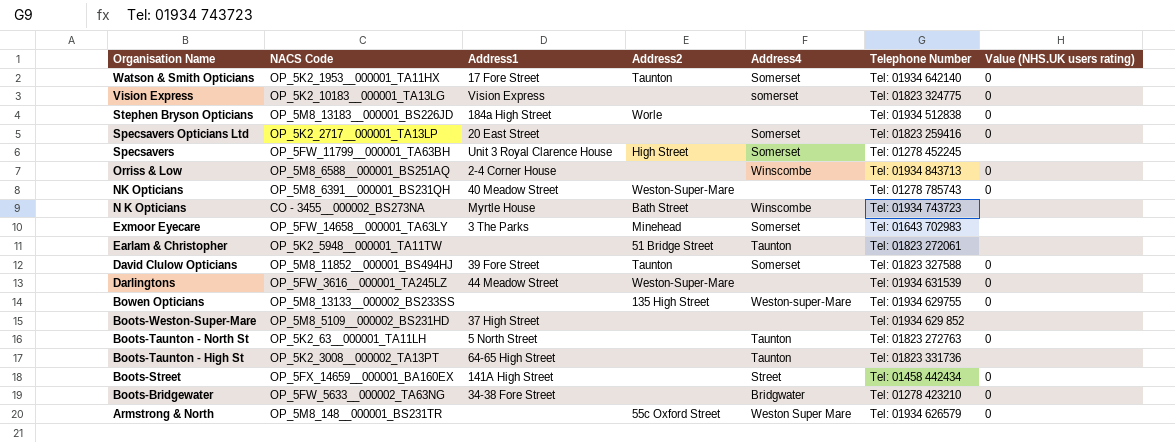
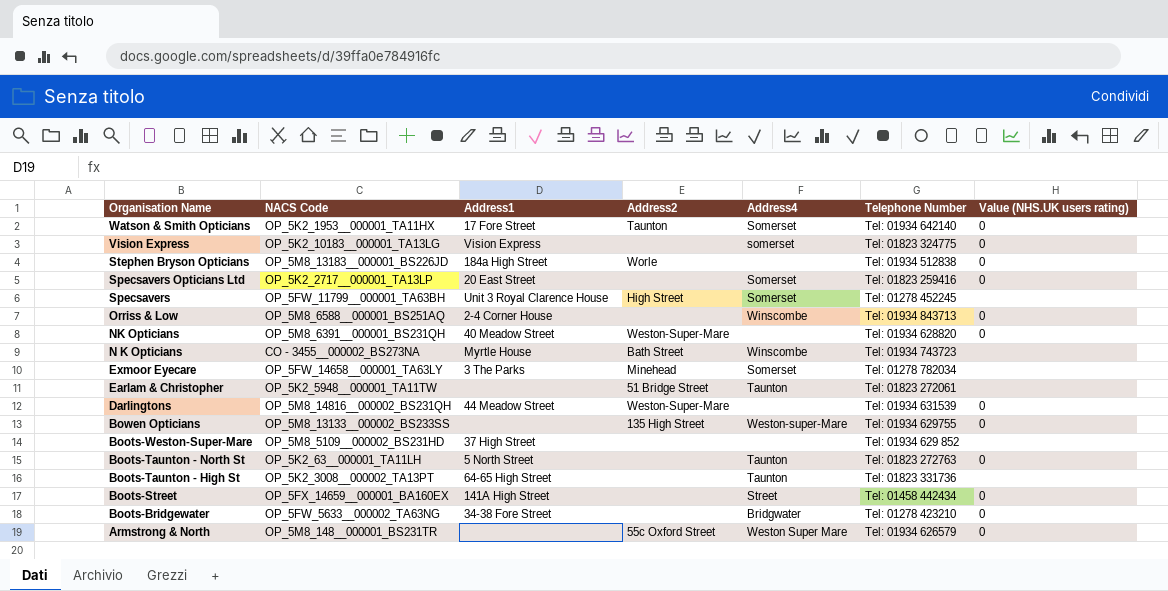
row David Clulow Opticians: OP_5M8_11852__000001_BS494HJ | 39 Fore Street | Taunton | Somerset | Tel: 01823 327588 | 0 -> none
NK Opticians | Telephone Number: Tel: 01278 785743 -> Tel: 01934 628820
Exmoor Eyecare | Telephone Number: Tel: 01643 702983 -> Tel: 01278 782034
Darlingtons | NACS Code: OP_5FW_3616__000001_TA245LZ -> OP_5M8_14816__000002_BS231QH

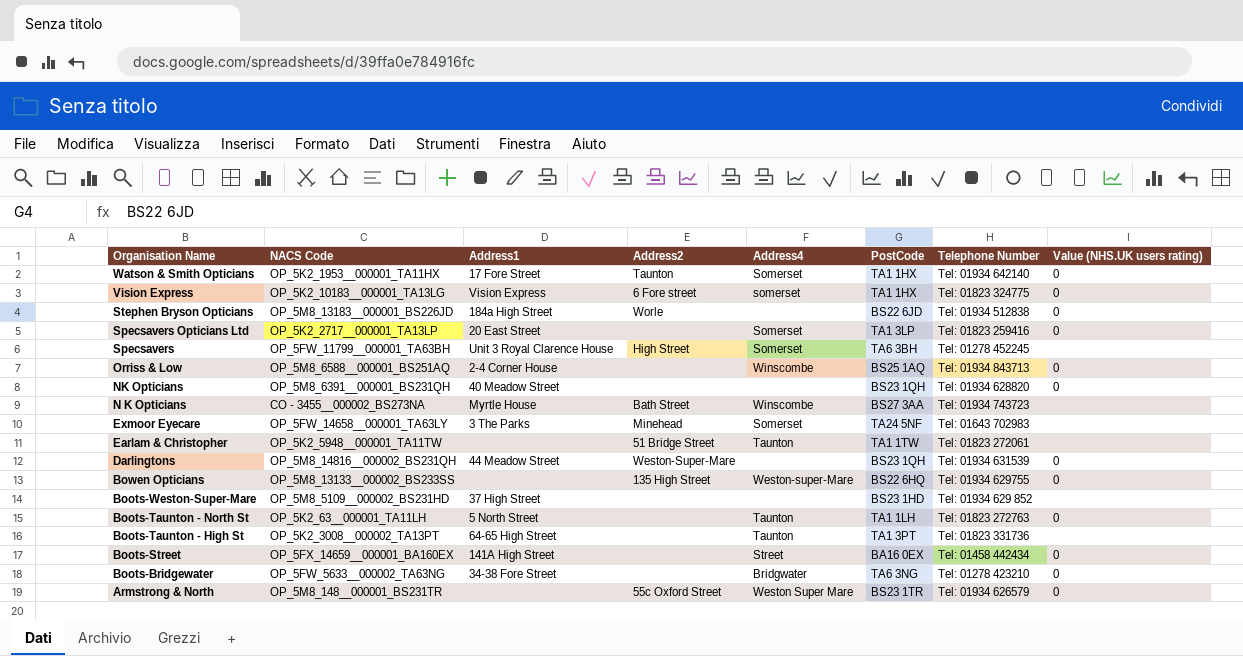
column PostCode | position: none -> 6
Vision Express | Address2: none -> 6 Fore street
NK Opticians | Address2: Weston-Super-Mare -> none
Exmoor Eyecare | Telephone Number: Tel: 01278 782034 -> Tel: 01643 702983

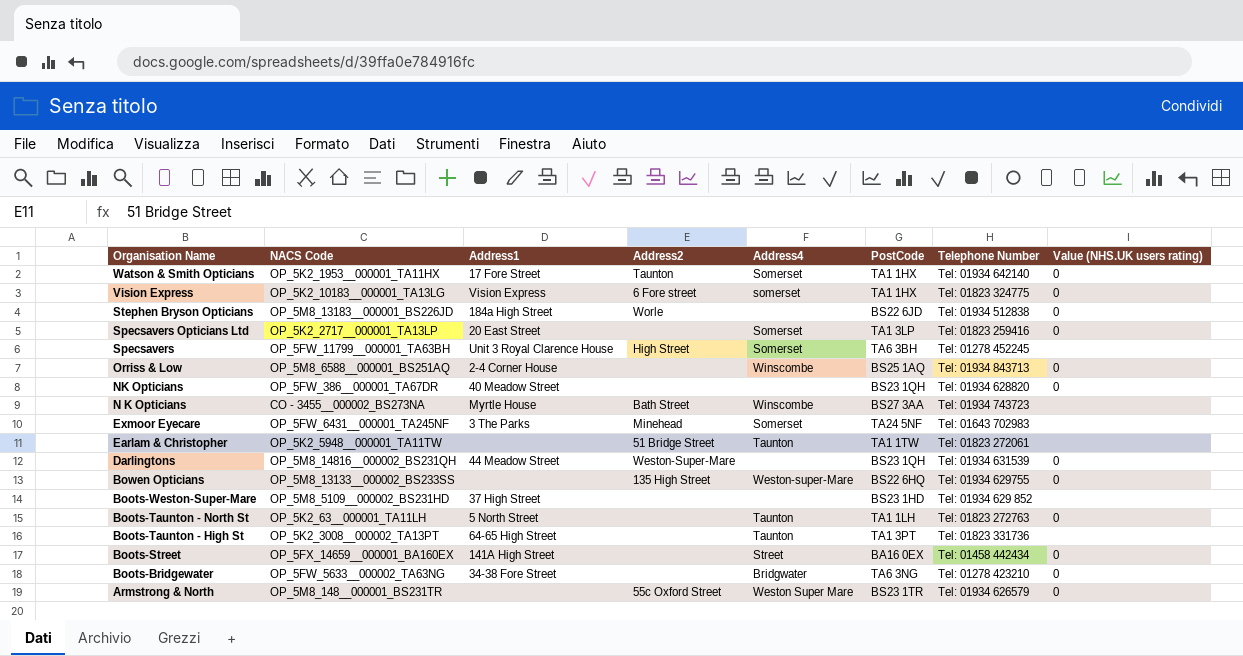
NK Opticians | NACS Code: OP_5M8_6391__000001_BS231QH -> OP_5FW_386__000001_TA67DR
Exmoor Eyecare | NACS Code: OP_5FW_14658__000001_TA63LY -> OP_5FW_6431__000001_TA245NF

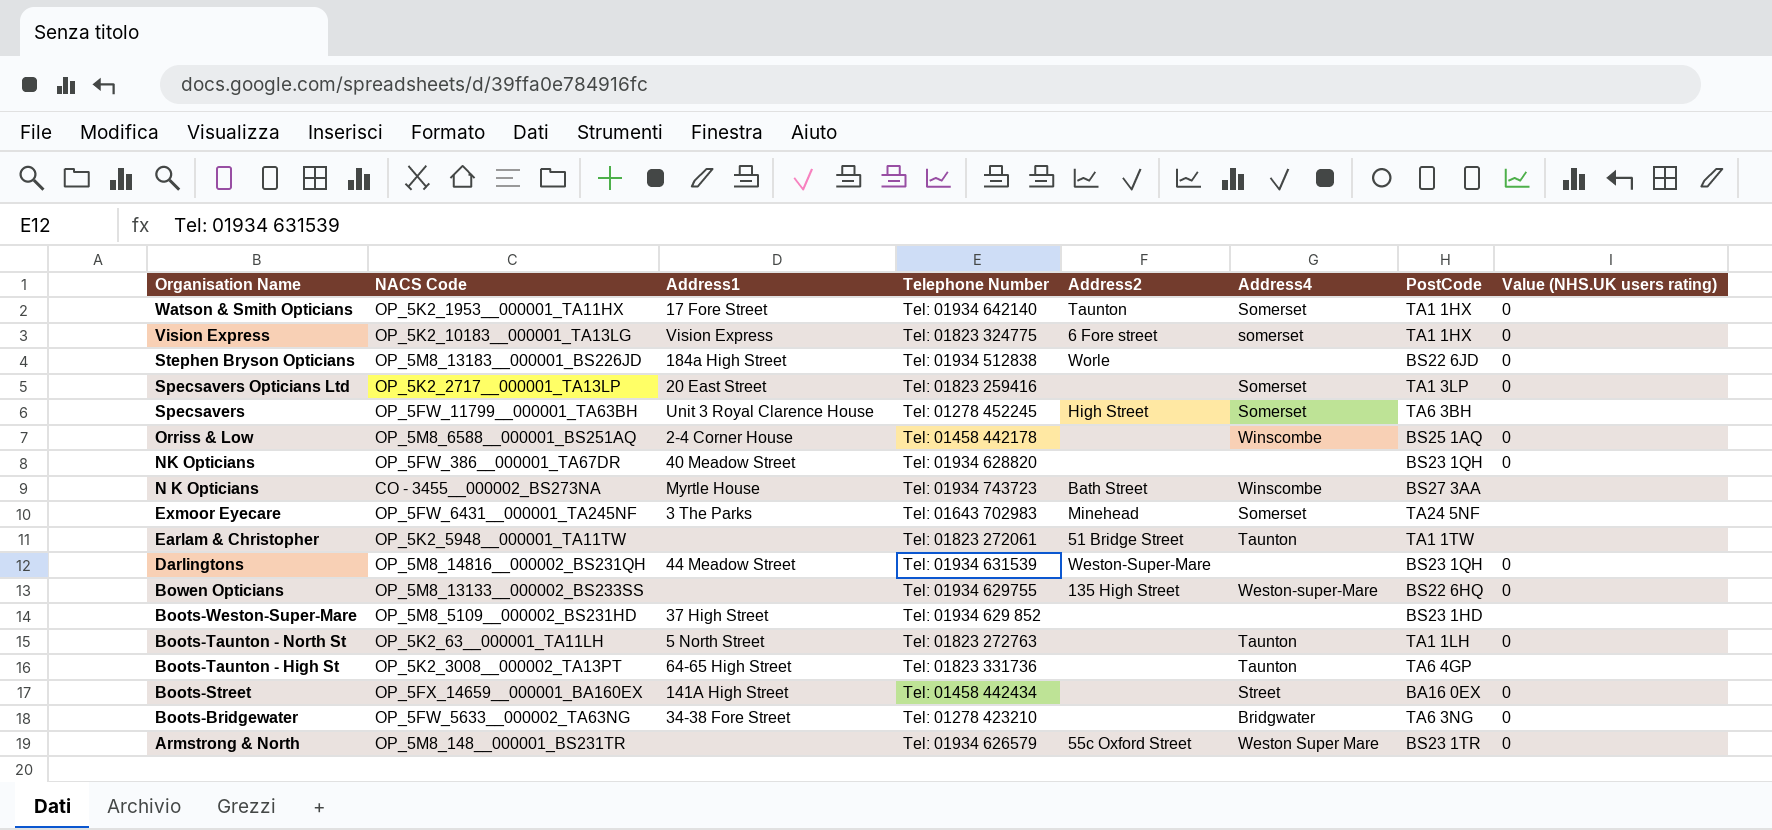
column Telephone Number | position: 7 -> 4
Orriss & Low | Telephone Number: Tel: 01934 843713 -> Tel: 01458 442178
Boots-Taunton - High St | PostCode: TA1 3PT -> TA6 4GP

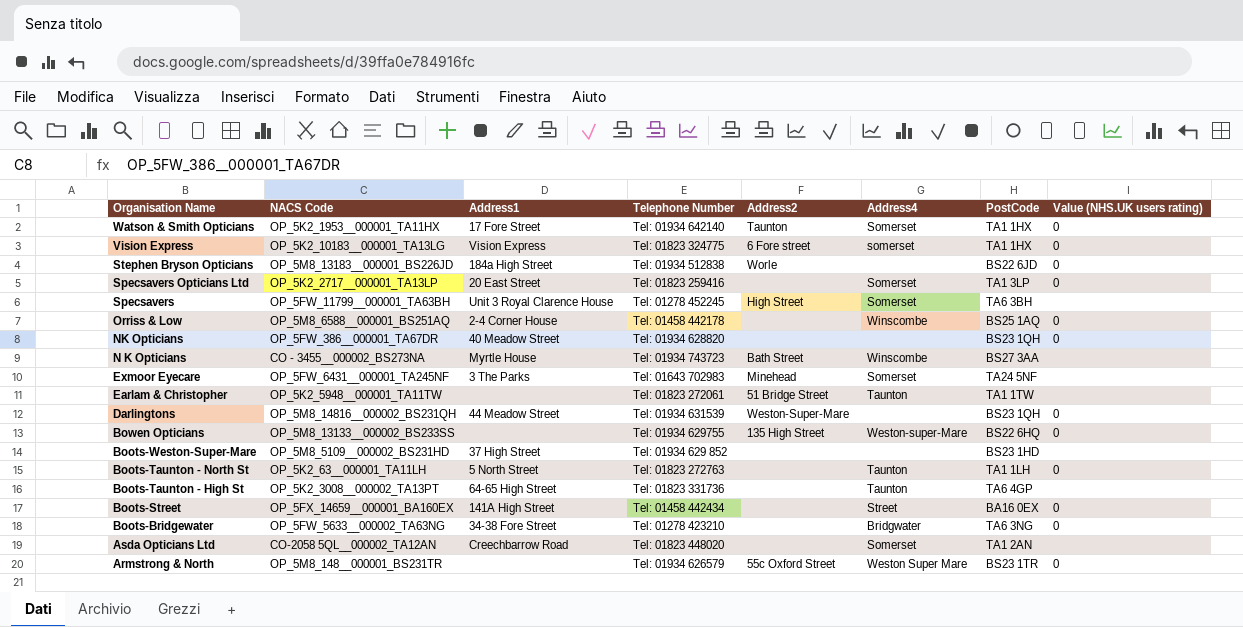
row Asda Opticians Ltd: none -> CO-2058 5QL__000002_TA12AN | Creechbarrow Road | Tel: 01823 448020 | none | Somerset | TA1 2AN | none

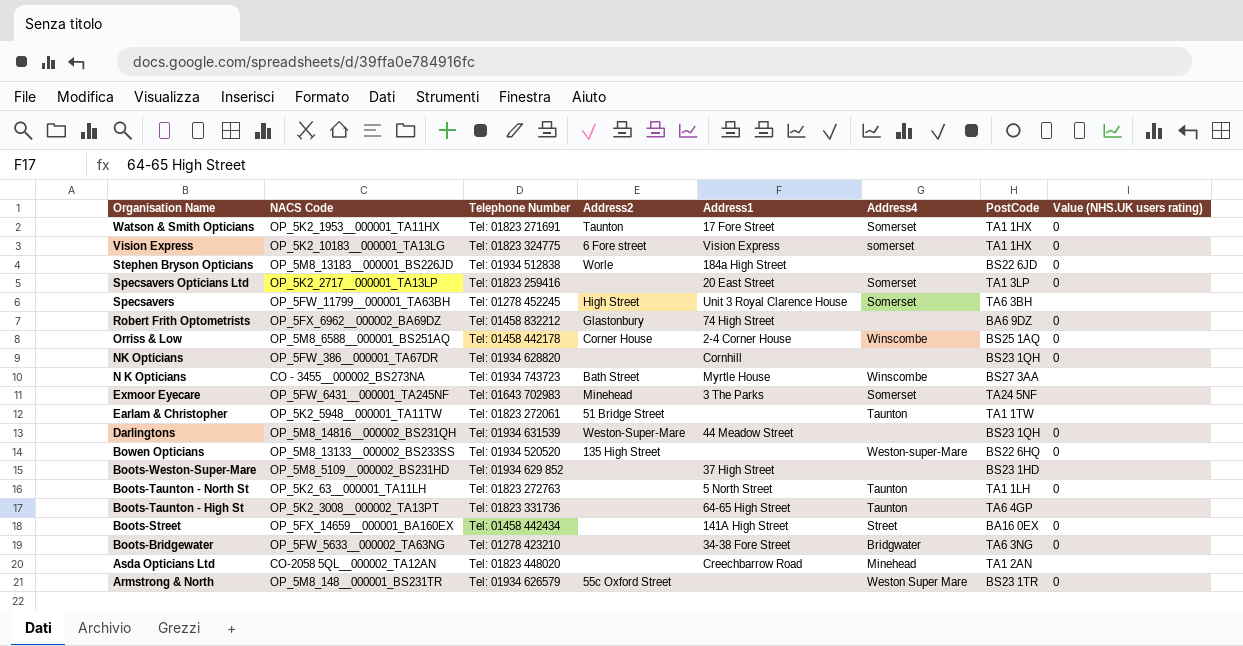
column Address1 | position: 3 -> 5
Watson & Smith Opticians | Telephone Number: Tel: 01934 642140 -> Tel: 01823 271691
row Robert Frith Optometrists: none -> OP_5FX_6962__000002_BA69DZ | Tel: 01458 832212 | Glastonbury | 74 High Street | none | BA6 9DZ | 0
Orriss & Low | Address2: none -> Corner House
NK Opticians | Address1: 40 Meadow Street -> Cornhill
Bowen Opticians | Telephone Number: Tel: 01934 629755 -> Tel: 01934 520520
Asda Opticians Ltd | Address4: Somerset -> Minehead

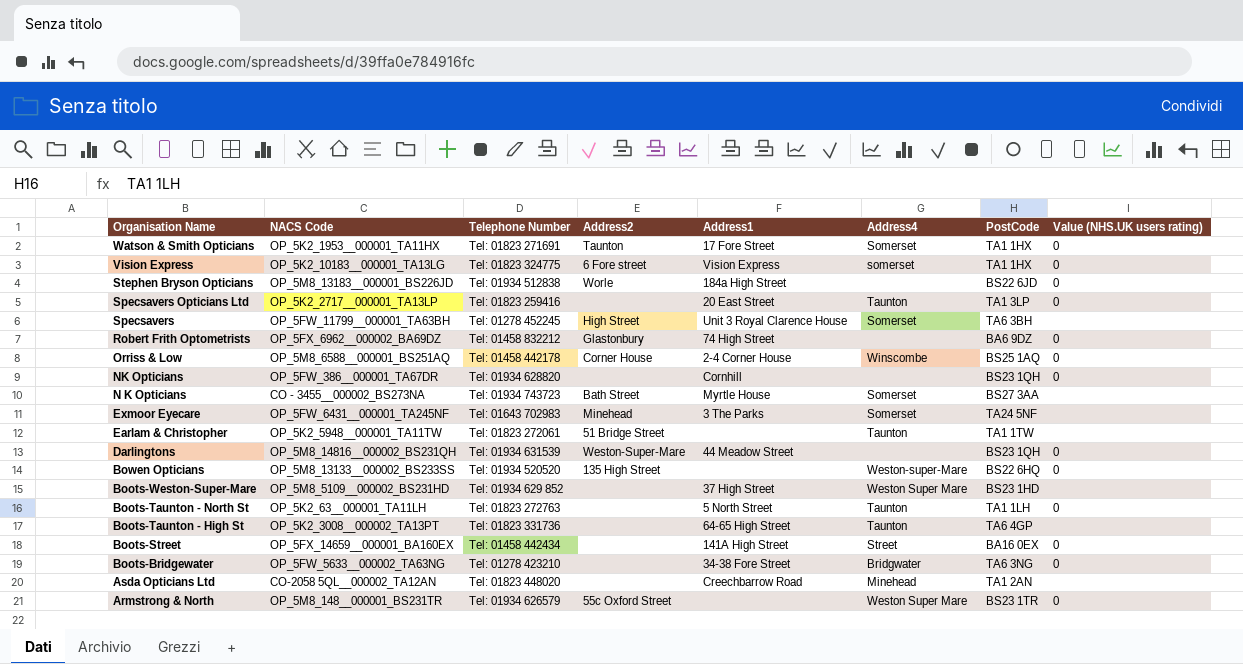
Specsavers Opticians Ltd | Address4: Somerset -> Taunton
N K Opticians | Address4: Winscombe -> Somerset
Boots-Weston-Super-Mare | Address4: none -> Weston Super Mare

